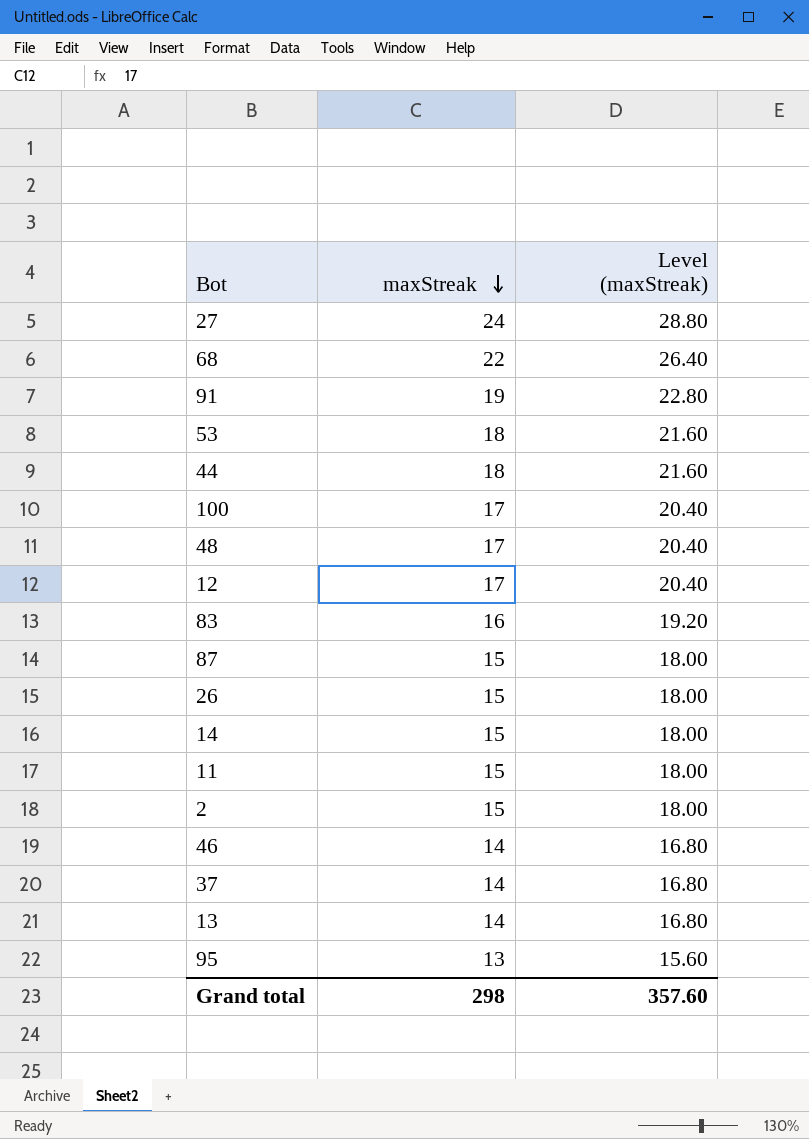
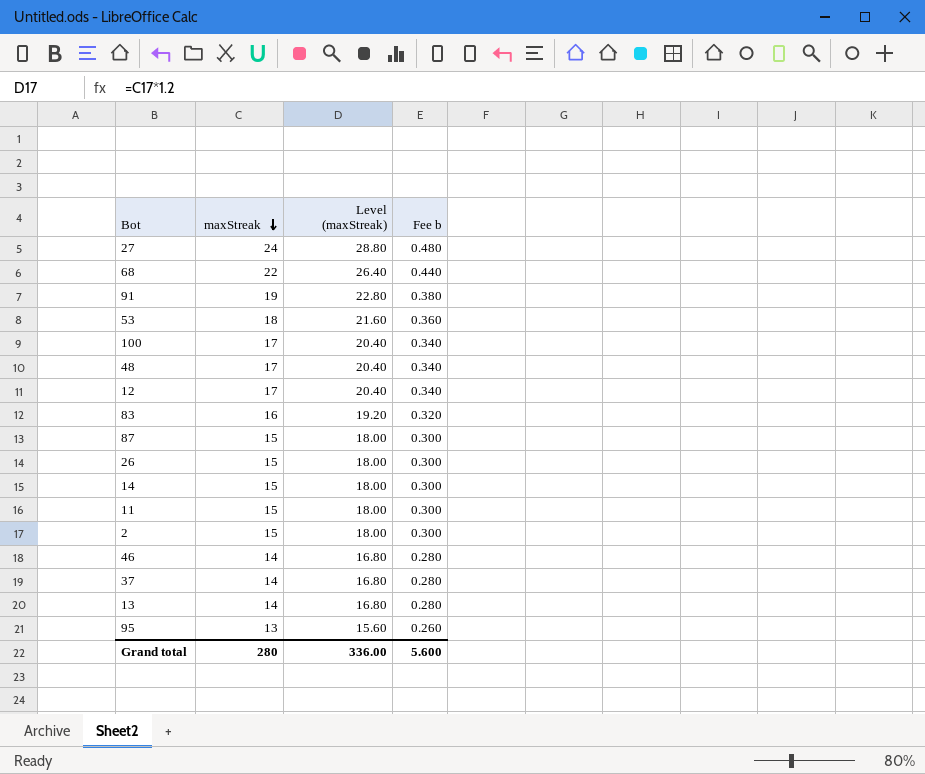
column Fee b | formula: none -> [maxStreak] * 0.02
row 44: 18 | 21.60 -> none
Grand total | maxStreak: 298 -> 280
Grand total | Level (maxStreak): 357.60 -> 336.00

